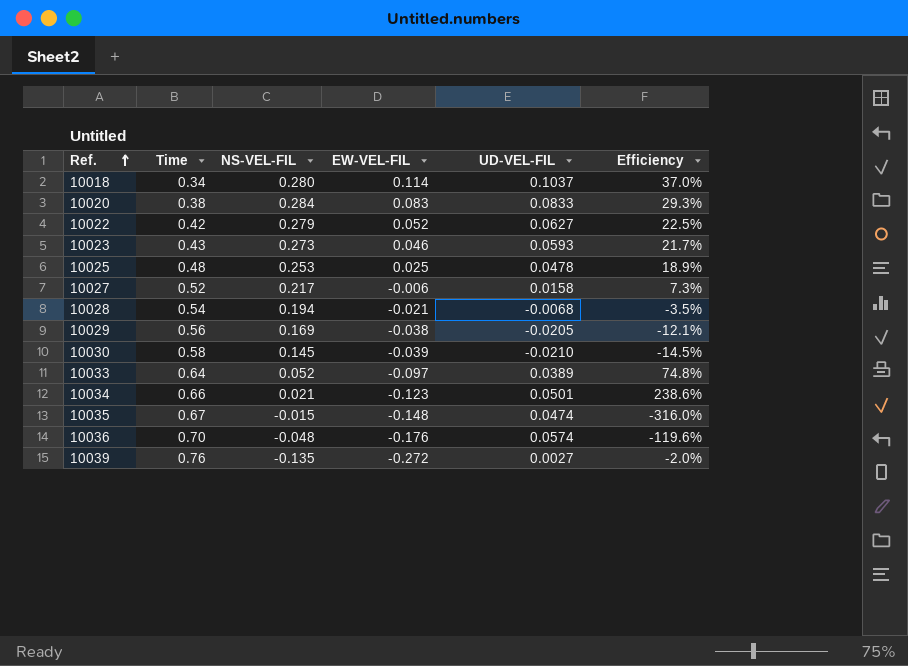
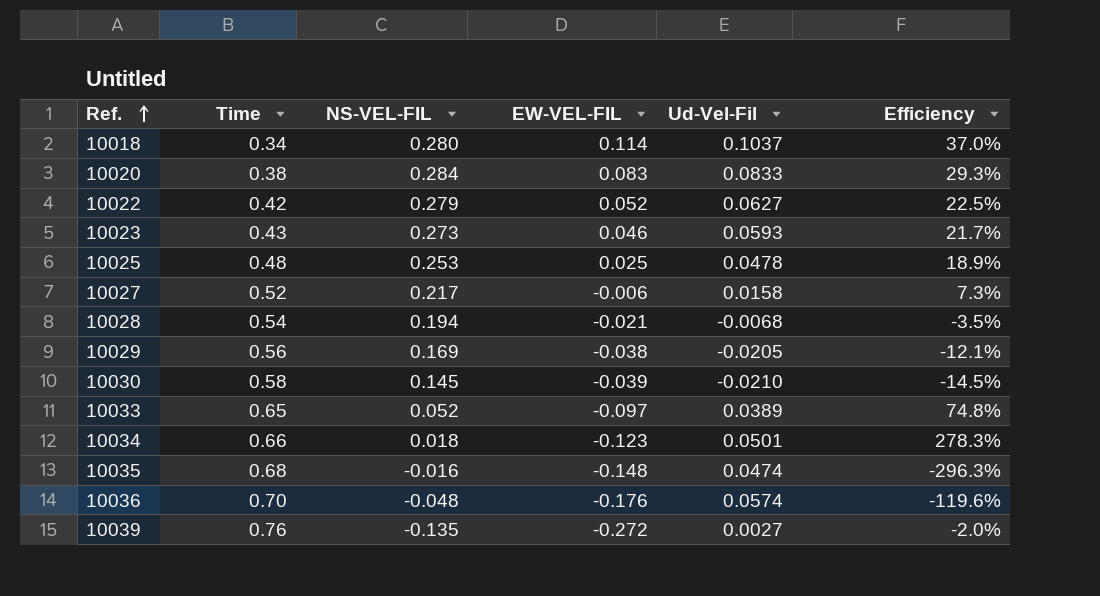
column name: UD-VEL-FIL -> Ud-Vel-Fil
10033 | Time: 0.64 -> 0.65
10034 | NS-VEL-FIL: 0.021 -> 0.018
10034 | Efficiency: 238.6% -> 278.3%
10035 | Time: 0.67 -> 0.68
10035 | NS-VEL-FIL: -0.015 -> -0.016
10035 | Efficiency: -316.0% -> -296.3%

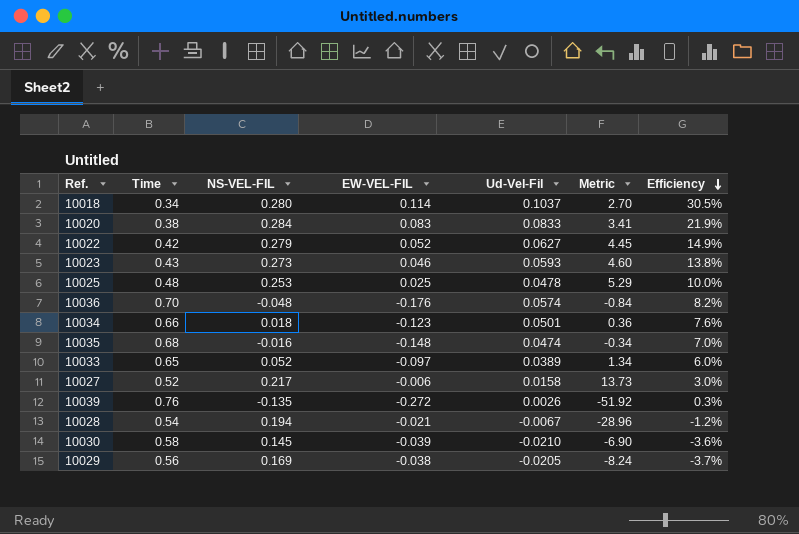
row order: Ref. ascending -> Efficiency descending
column Metric | formula: none -> [NS-VEL-FIL] / [Ud-Vel-Fil]
column Efficiency | formula: [Ud-Vel-Fil] / [NS-VEL-FIL] -> [Ud-Vel-Fil] / [Time]
10039 | Ud-Vel-Fil: 0.0027 -> 0.0026
10028 | Ud-Vel-Fil: -0.0068 -> -0.0067

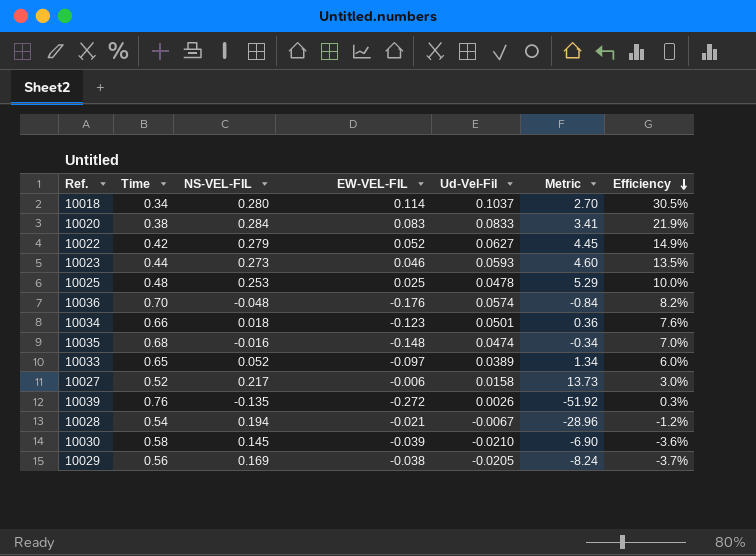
10023 | Time: 0.43 -> 0.44
10023 | Efficiency: 13.8% -> 13.5%

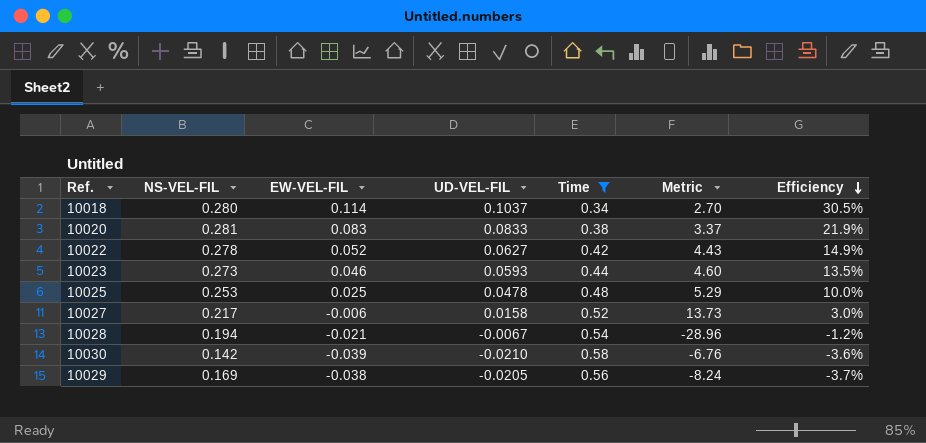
filter: none -> Time <= 0.58
column name: Ud-Vel-Fil -> UD-VEL-FIL
column Time | position: 2 -> 5
10020 | NS-VEL-FIL: 0.284 -> 0.281
10020 | Metric: 3.41 -> 3.37
10022 | NS-VEL-FIL: 0.279 -> 0.278
10022 | Metric: 4.45 -> 4.43
10030 | NS-VEL-FIL: 0.145 -> 0.142
10030 | Metric: -6.90 -> -6.76

